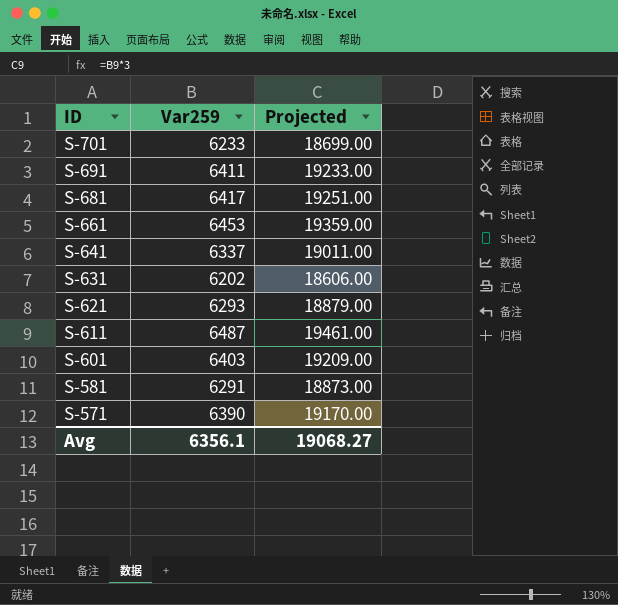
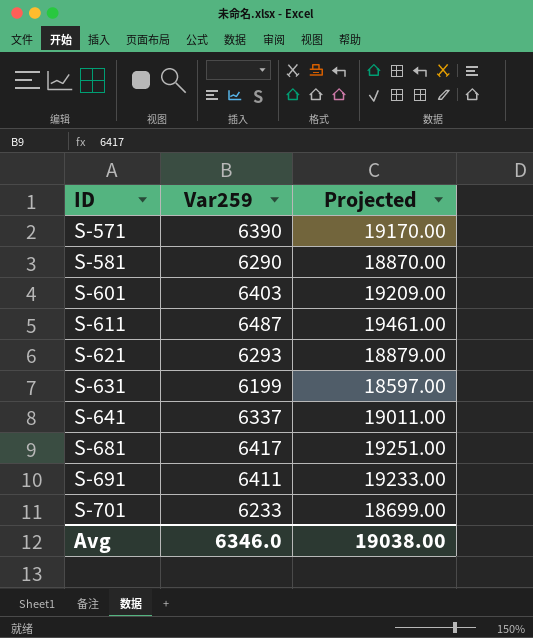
row order: ID descending -> ID ascending
row S-661: 6453 | 19359.00 -> none
S-581 | Var259: 6291 -> 6290
S-581 | Projected: 18873.00 -> 18870.00
S-631 | Var259: 6202 -> 6199
S-631 | Projected: 18606.00 -> 18597.00
Avg | Var259: 6356.1 -> 6346.0
Avg | Projected: 19068.27 -> 19038.00

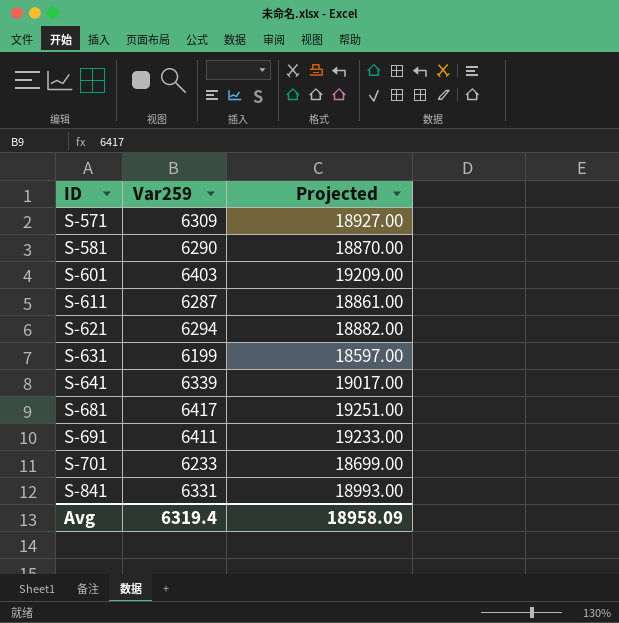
S-571 | Var259: 6390 -> 6309
S-571 | Projected: 19170.00 -> 18927.00
S-611 | Var259: 6487 -> 6287
S-611 | Projected: 19461.00 -> 18861.00
S-621 | Var259: 6293 -> 6294
S-621 | Projected: 18879.00 -> 18882.00
S-641 | Var259: 6337 -> 6339
S-641 | Projected: 19011.00 -> 19017.00
row S-841: none -> 6331 | 18993.00
Avg | Var259: 6346.0 -> 6319.4
Avg | Projected: 19038.00 -> 18958.09

